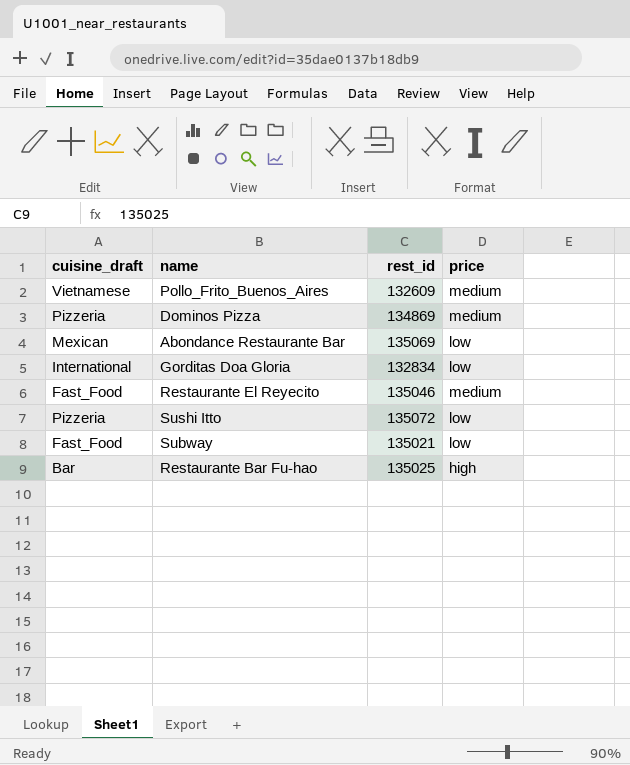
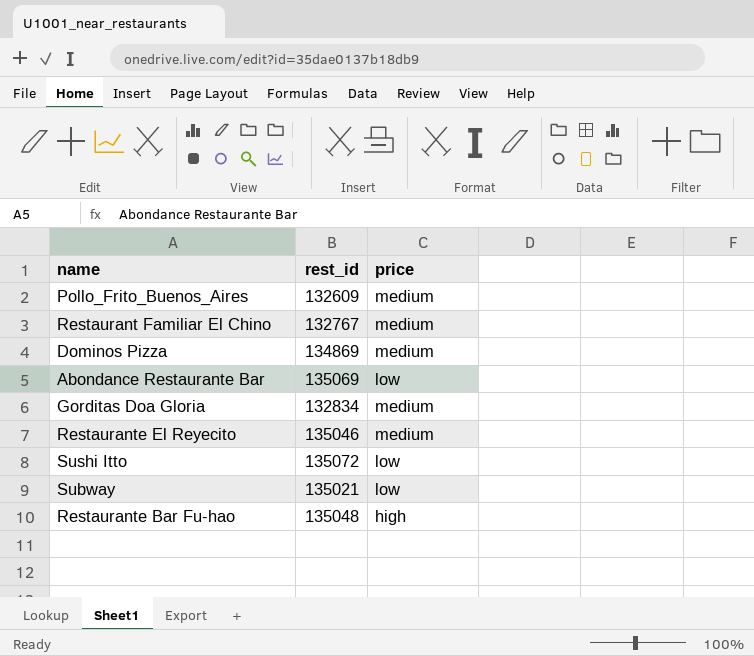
column cuisine_draft | position: 1 -> none
row Restaurant Familiar El Chino: none -> 132767 | medium
Gorditas Doa Gloria | price: low -> medium
Restaurante Bar Fu-hao | rest_id: 135025 -> 135048

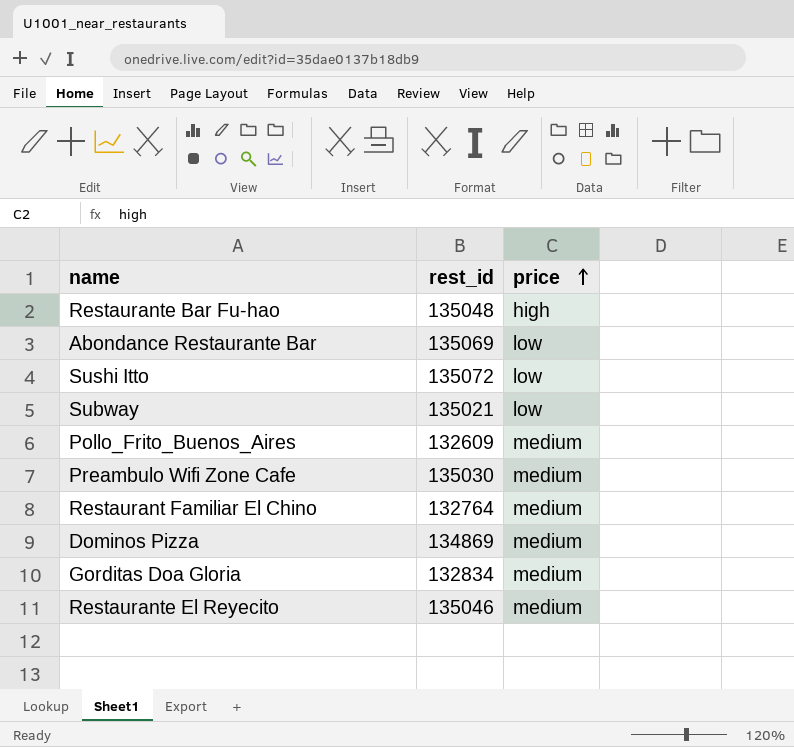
row order: none -> price ascending
row Preambulo Wifi Zone Cafe: none -> 135030 | medium
Restaurant Familiar El Chino | rest_id: 132767 -> 132764

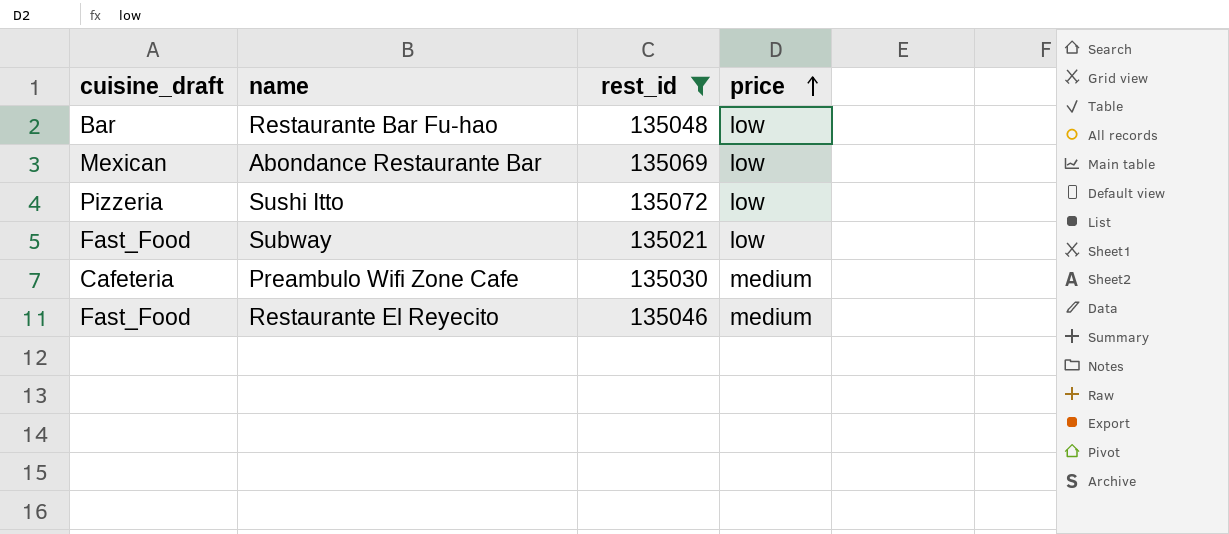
filter: none -> rest_id >= 135021
column cuisine_draft | position: none -> 1
Restaurante Bar Fu-hao | price: high -> low

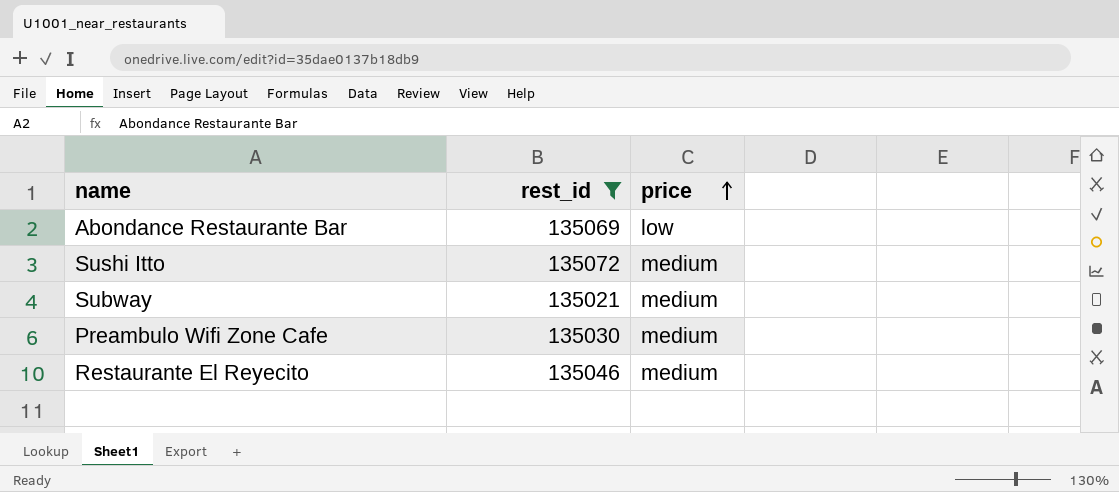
column cuisine_draft | position: 1 -> none
row Restaurante Bar Fu-hao: Bar | 135048 | low -> none
Sushi Itto | price: low -> medium
Subway | price: low -> medium

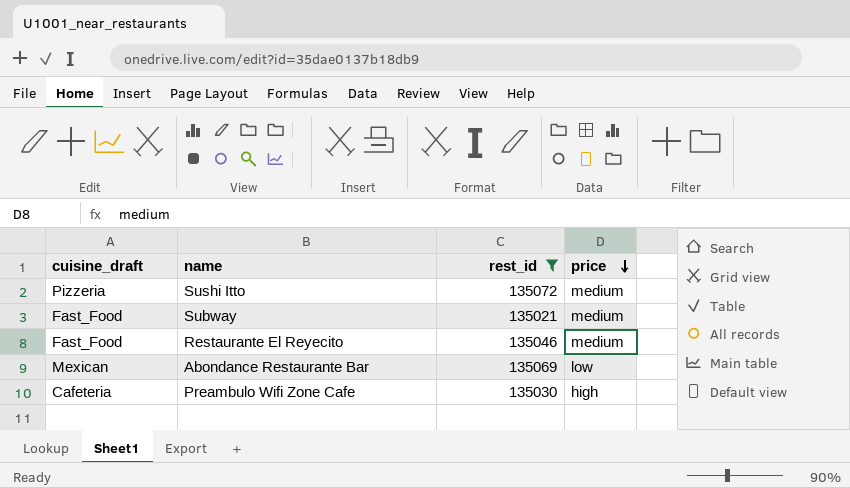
row order: price ascending -> price descending
column cuisine_draft | position: none -> 1
Preambulo Wifi Zone Cafe | price: medium -> high

